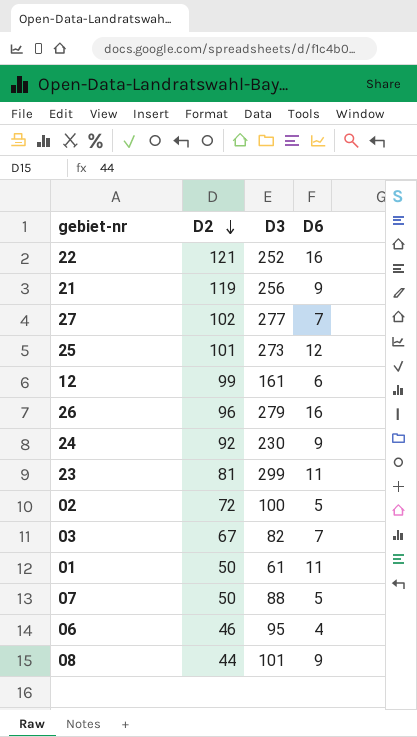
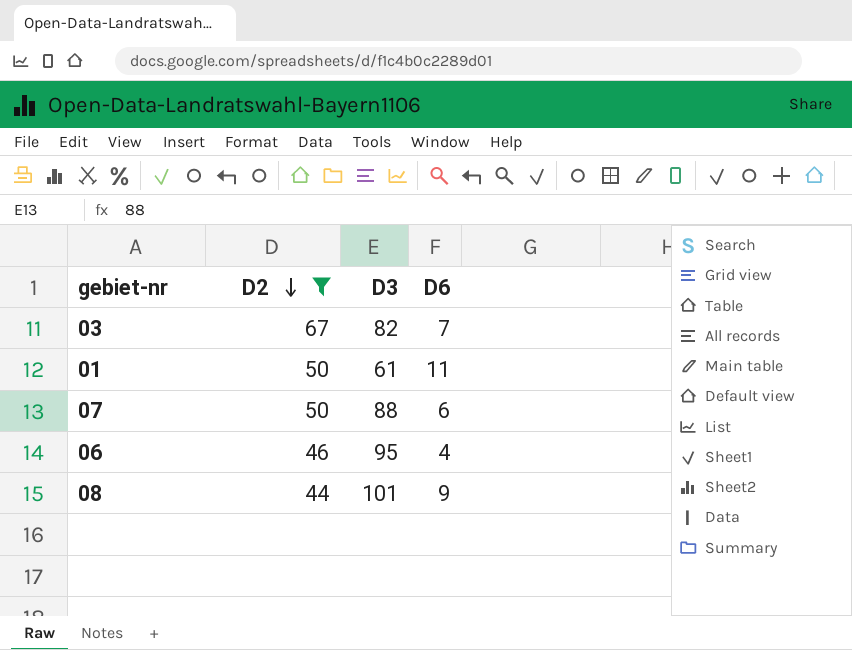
filter: none -> D2 <= 67
07 | D6: 5 -> 6

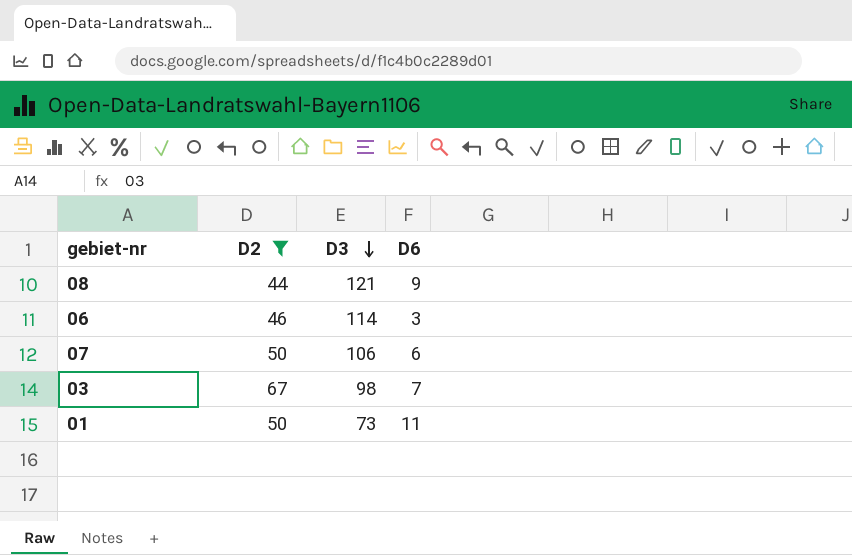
row order: D2 descending -> D3 descending
08 | D3: 101 -> 121
06 | D3: 95 -> 114
06 | D6: 4 -> 3
07 | D3: 88 -> 106
03 | D3: 82 -> 98
01 | D3: 61 -> 73

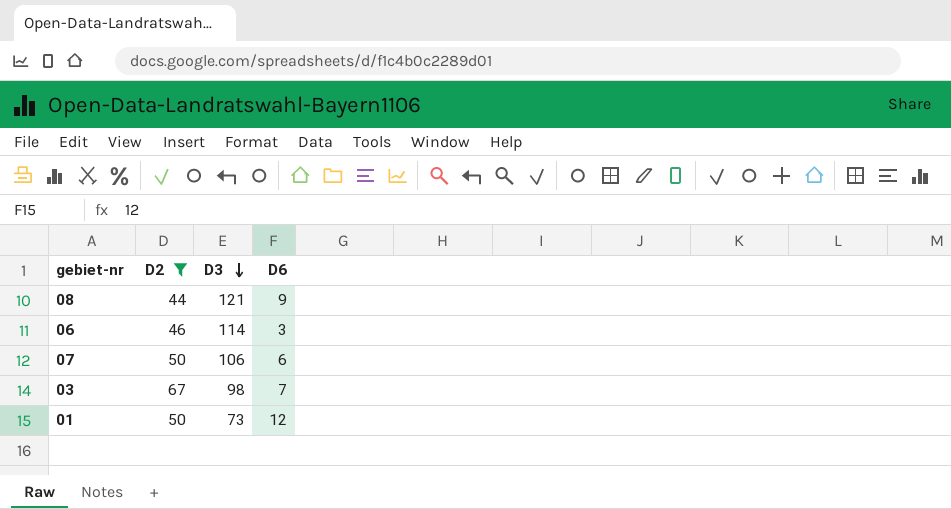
01 | D6: 11 -> 12

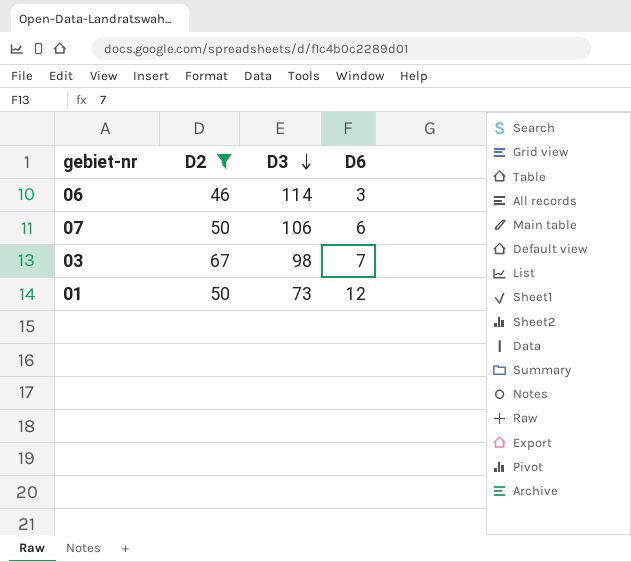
row 08: 44 | 121 | 9 -> none

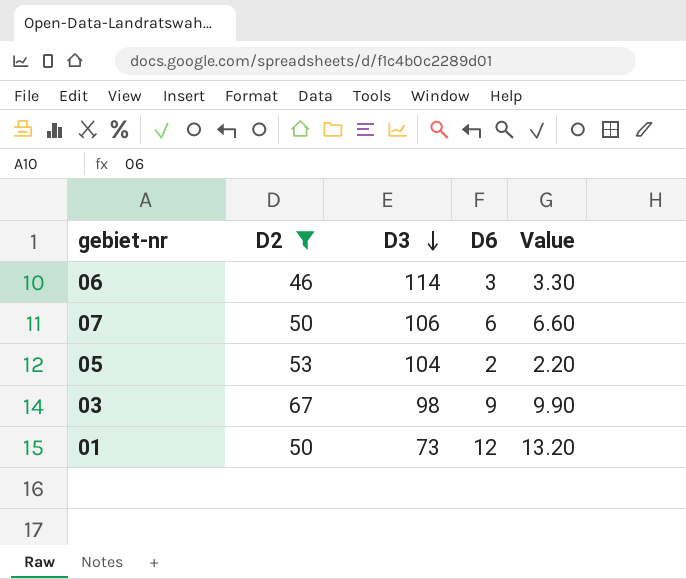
column Value | formula: none -> [D6] * 1.1
row 05: none -> 53 | 104 | 2 | 2.20
03 | D6: 7 -> 9

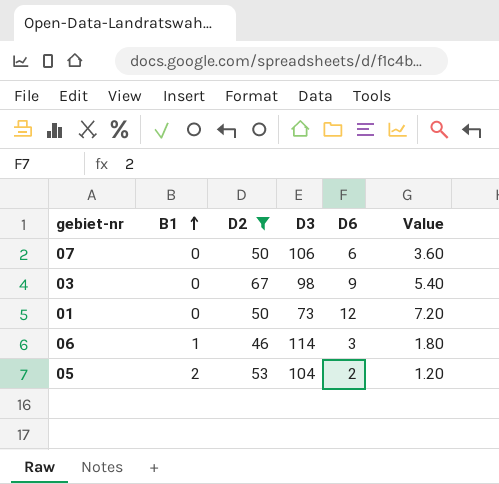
row order: D3 descending -> B1 ascending
column B1 | position: none -> 2
column Value | formula: [D6] * 1.1 -> [D6] * 0.6

